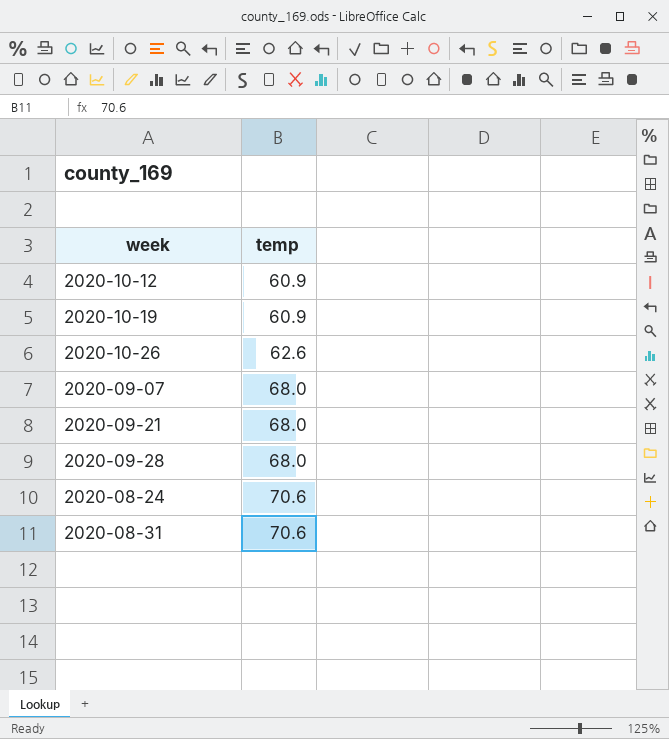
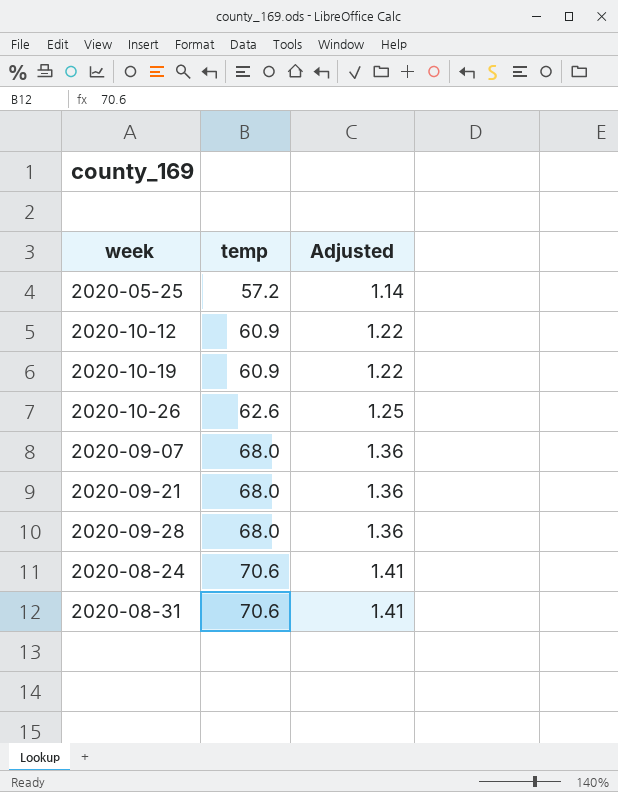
column Adjusted | formula: none -> [temp] * 0.02
row 2020-05-25: none -> 57.2 | 1.14

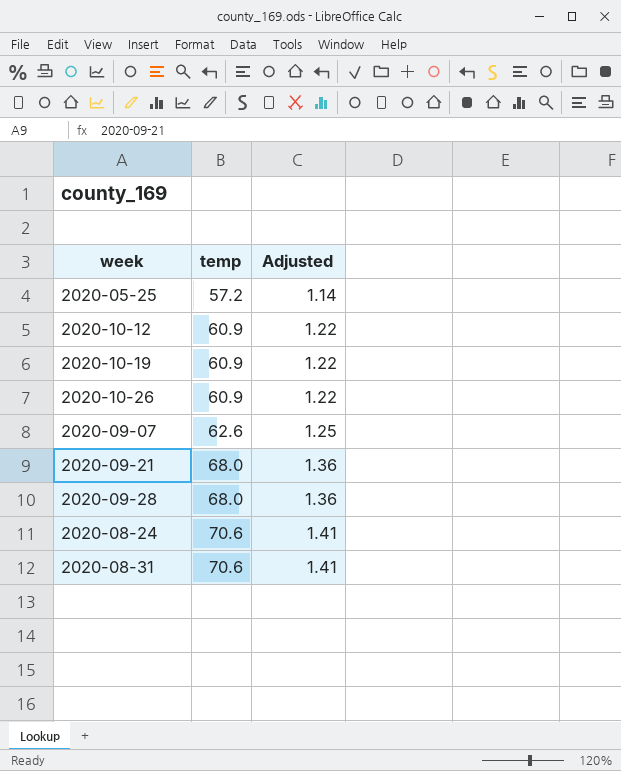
2020-10-26 | temp: 62.6 -> 60.9
2020-10-26 | Adjusted: 1.25 -> 1.22
2020-09-07 | temp: 68.0 -> 62.6
2020-09-07 | Adjusted: 1.36 -> 1.25

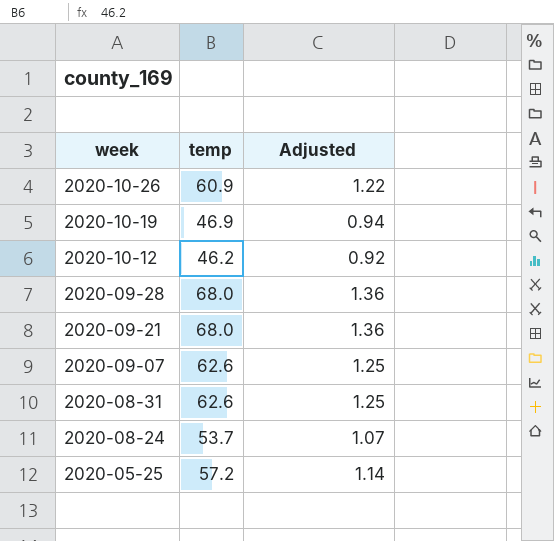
row order: temp ascending -> week descending
2020-10-19 | temp: 60.9 -> 46.9
2020-10-19 | Adjusted: 1.22 -> 0.94
2020-10-12 | temp: 60.9 -> 46.2
2020-10-12 | Adjusted: 1.22 -> 0.92
2020-08-31 | temp: 70.6 -> 62.6
2020-08-31 | Adjusted: 1.41 -> 1.25
2020-08-24 | temp: 70.6 -> 53.7
2020-08-24 | Adjusted: 1.41 -> 1.07

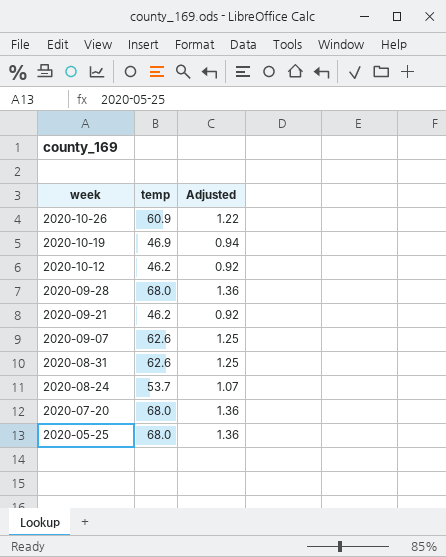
2020-09-21 | temp: 68.0 -> 46.2
2020-09-21 | Adjusted: 1.36 -> 0.92
row 2020-07-20: none -> 68.0 | 1.36
2020-05-25 | temp: 57.2 -> 68.0
2020-05-25 | Adjusted: 1.14 -> 1.36

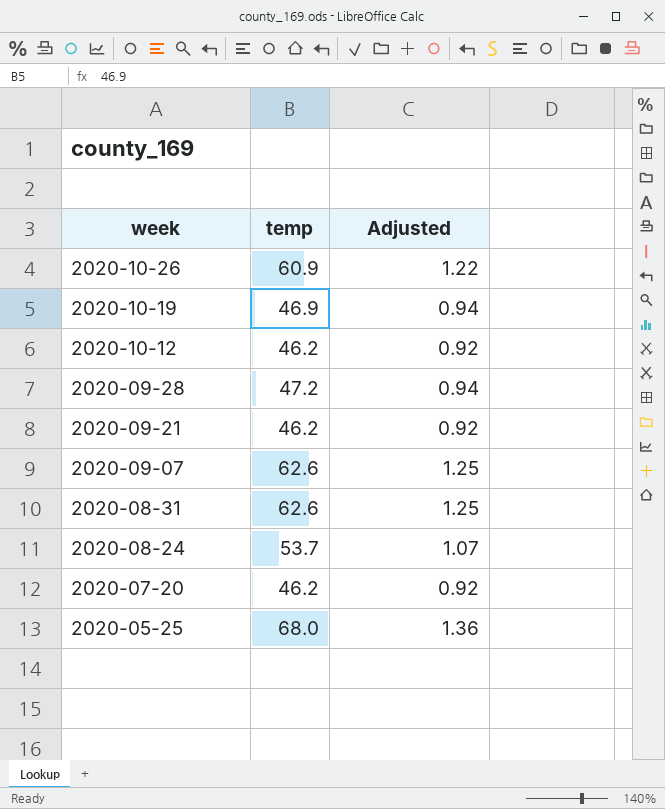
2020-09-28 | temp: 68.0 -> 47.2
2020-09-28 | Adjusted: 1.36 -> 0.94
2020-07-20 | temp: 68.0 -> 46.2
2020-07-20 | Adjusted: 1.36 -> 0.92

